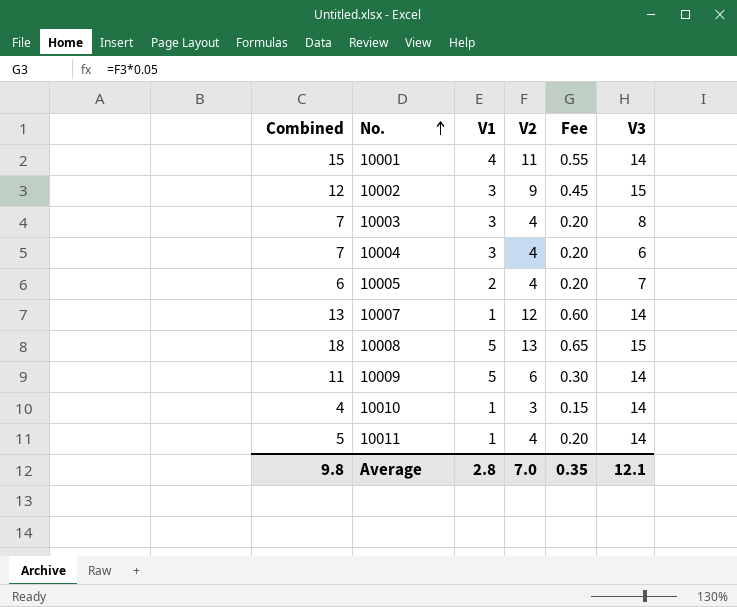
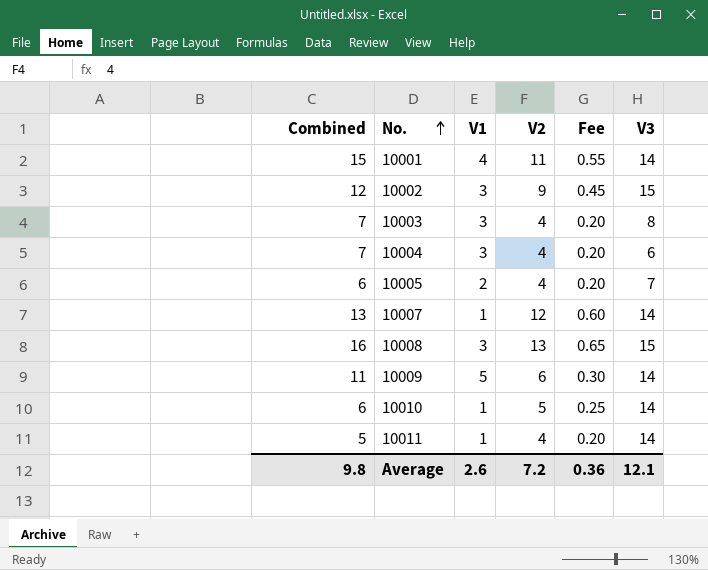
10008 | Combined: 18 -> 16
10008 | V1: 5 -> 3
10010 | Combined: 4 -> 6
10010 | V2: 3 -> 5
10010 | Fee: 0.15 -> 0.25
Average | V1: 2.8 -> 2.6
Average | V2: 7.0 -> 7.2
Average | Fee: 0.35 -> 0.36

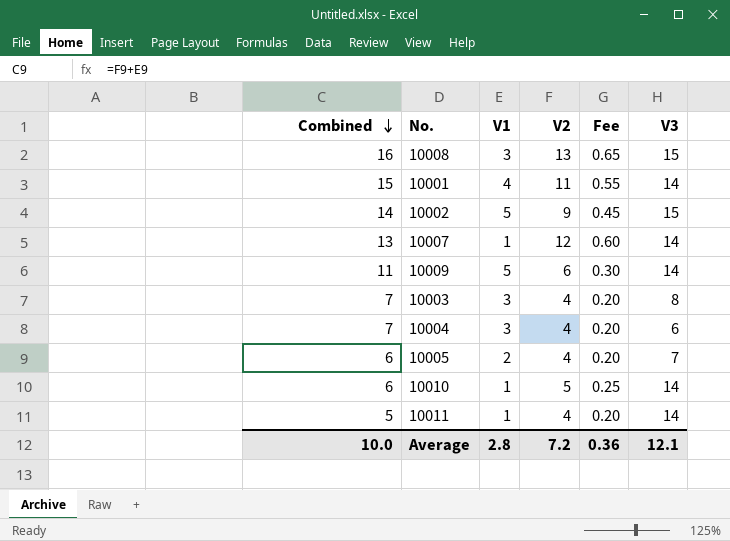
row order: No. ascending -> Combined descending
10002 | Combined: 12 -> 14
10002 | V1: 3 -> 5
Average | Combined: 9.8 -> 10.0
Average | V1: 2.6 -> 2.8

